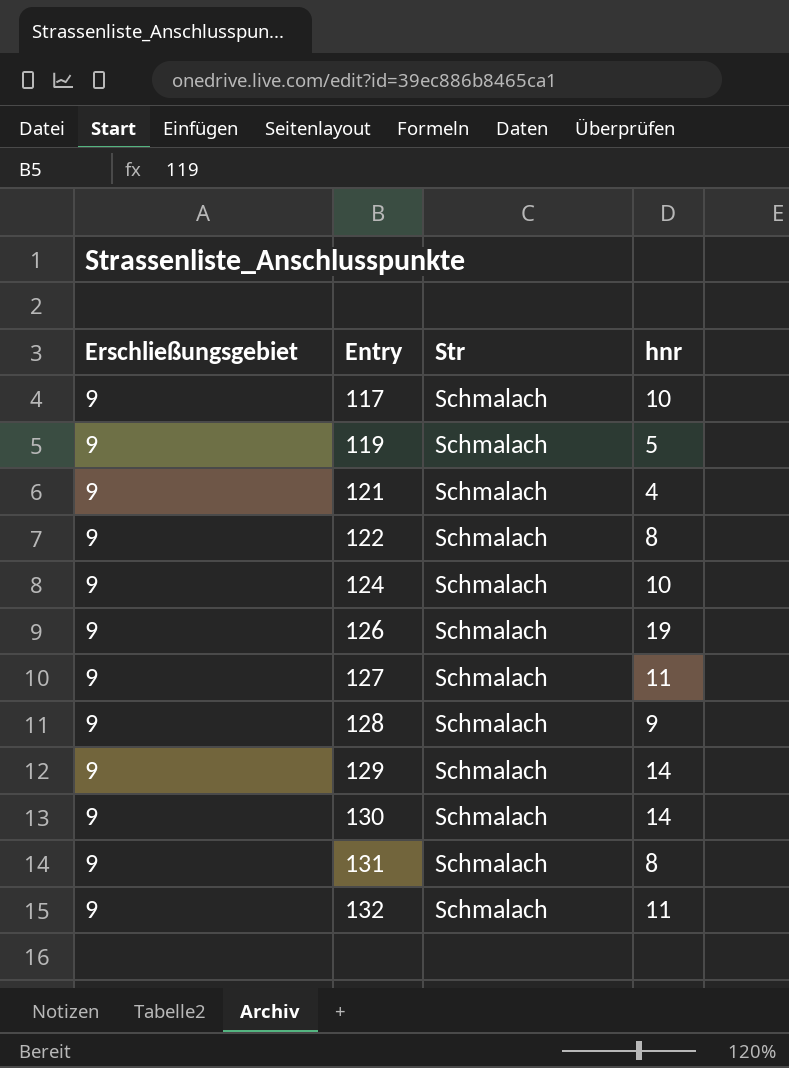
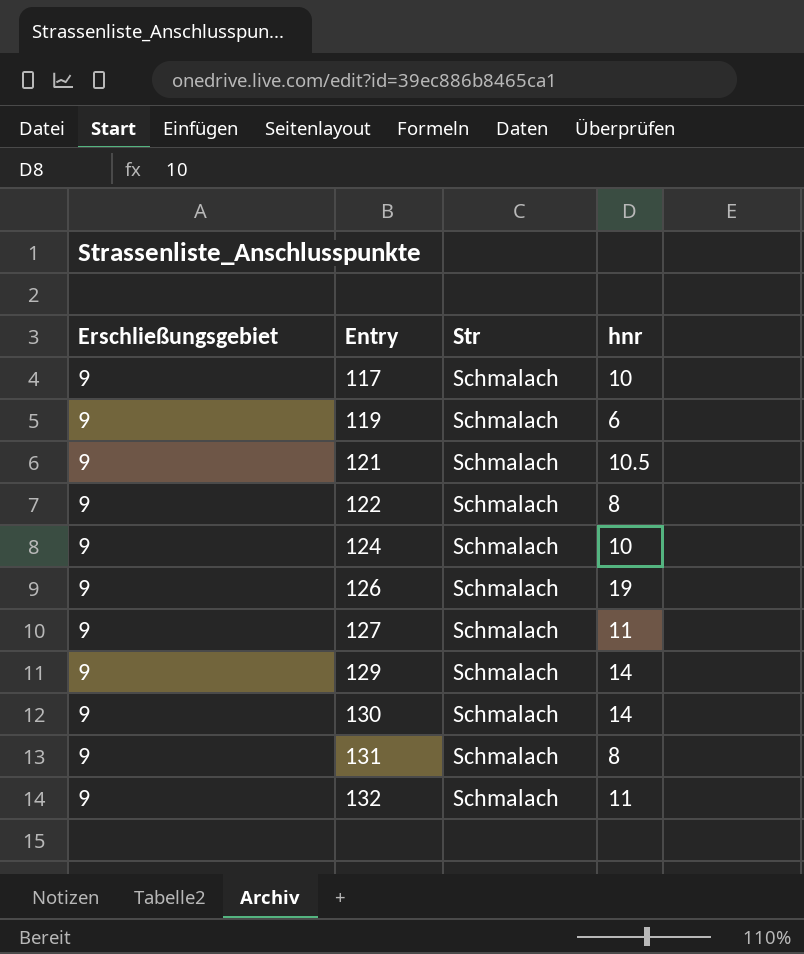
row 128: 9 | Schmalach | 9 -> none
119 | hnr: 5 -> 6
121 | hnr: 4 -> 10.5

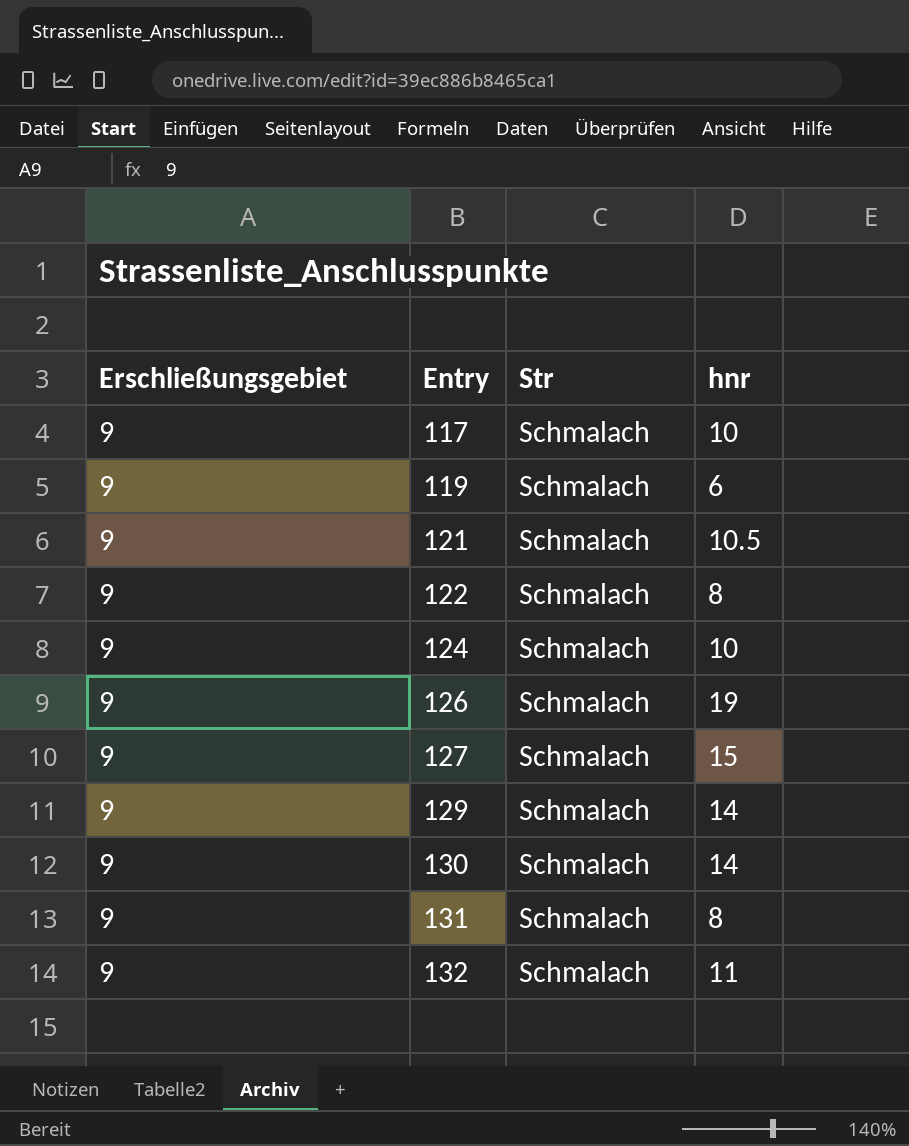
127 | hnr: 11 -> 15

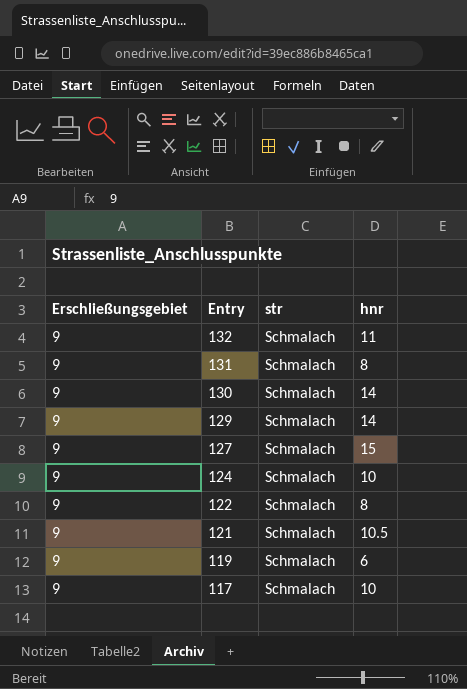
row order: Entry ascending -> Entry descending
column name: Str -> str
row 126: 9 | Schmalach | 19 -> none

